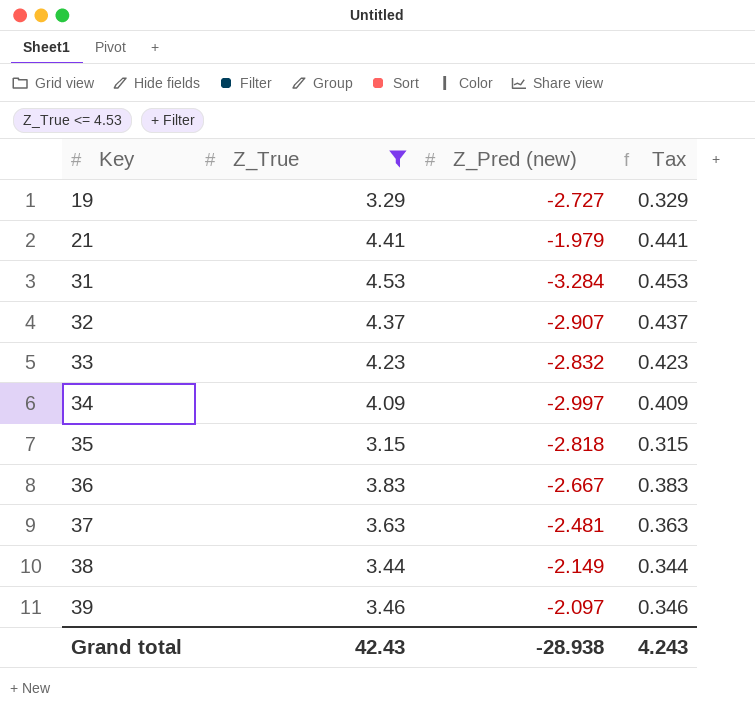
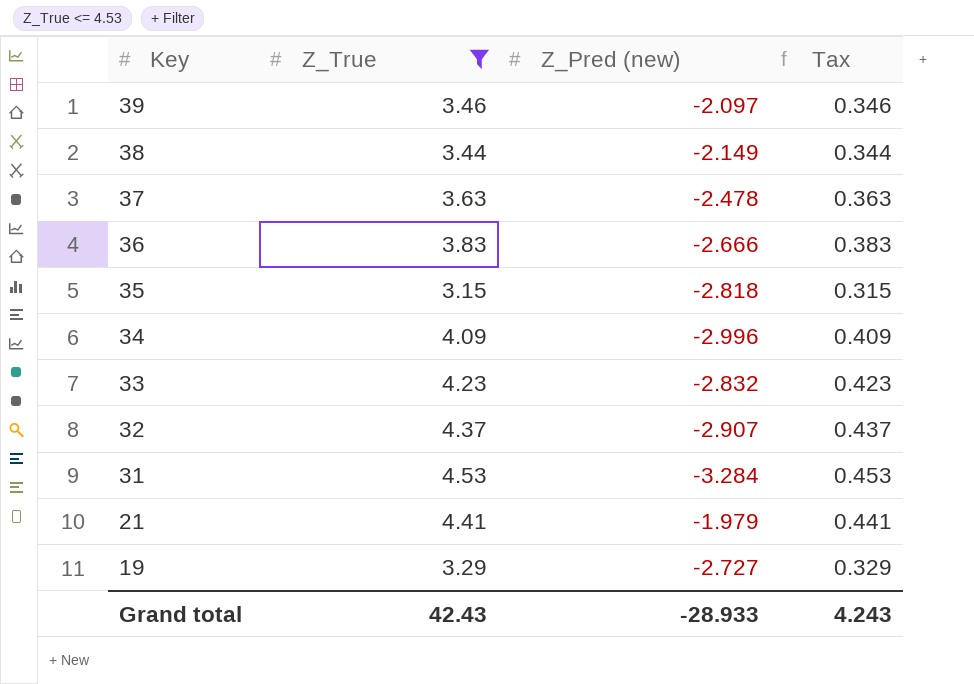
row order: Key ascending -> Key descending
37 | Z_Pred (new): -2.481 -> -2.478
36 | Z_Pred (new): -2.667 -> -2.666
34 | Z_Pred (new): -2.997 -> -2.996
Grand total | Z_Pred (new): -28.938 -> -28.933

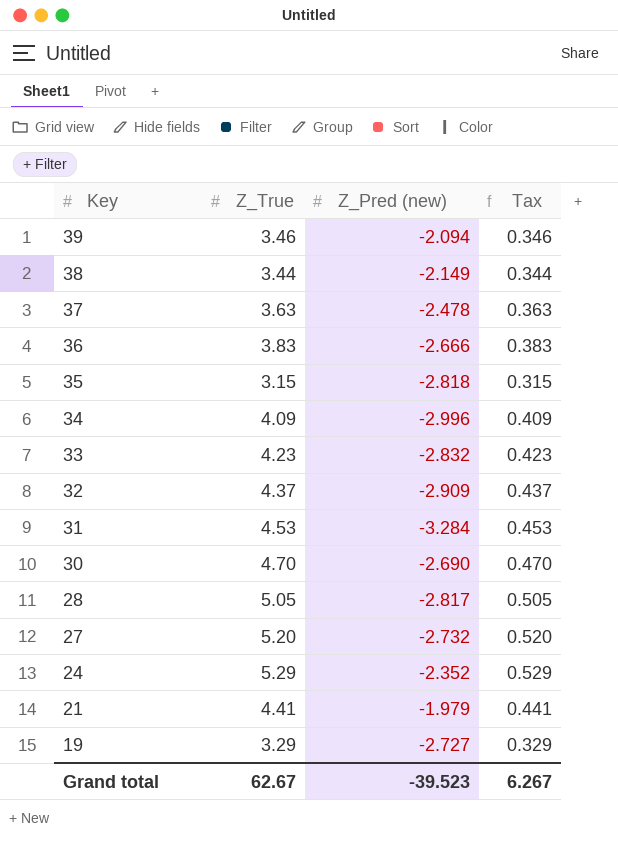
filter: Z_True <= 4.53 -> none
39 | Z_Pred (new): -2.097 -> -2.094
32 | Z_Pred (new): -2.907 -> -2.909
Grand total | Z_True: 42.43 -> 62.67
Grand total | Z_Pred (new): -28.933 -> -39.523
Grand total | Tax: 4.243 -> 6.267

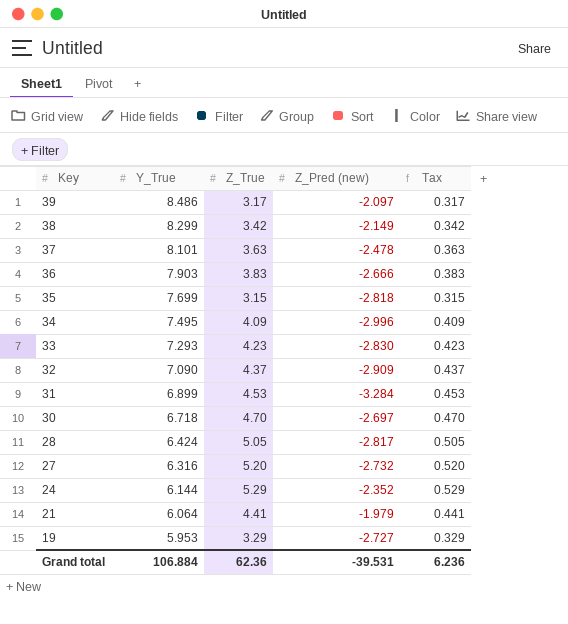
column Y_True | position: none -> 2
39 | Z_True: 3.46 -> 3.17
39 | Z_Pred (new): -2.094 -> -2.097
39 | Tax: 0.346 -> 0.317
38 | Z_True: 3.44 -> 3.42
38 | Tax: 0.344 -> 0.342
33 | Z_Pred (new): -2.832 -> -2.830
30 | Z_Pred (new): -2.690 -> -2.697
Grand total | Z_True: 62.67 -> 62.36
Grand total | Z_Pred (new): -39.523 -> -39.531
Grand total | Tax: 6.267 -> 6.236

